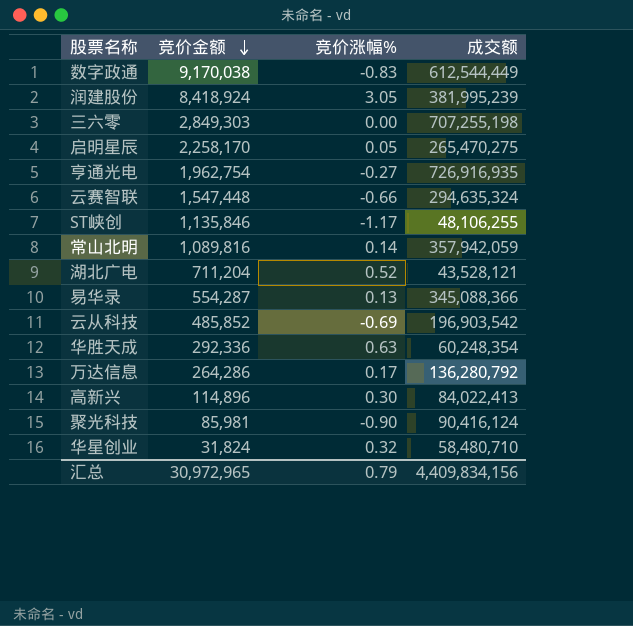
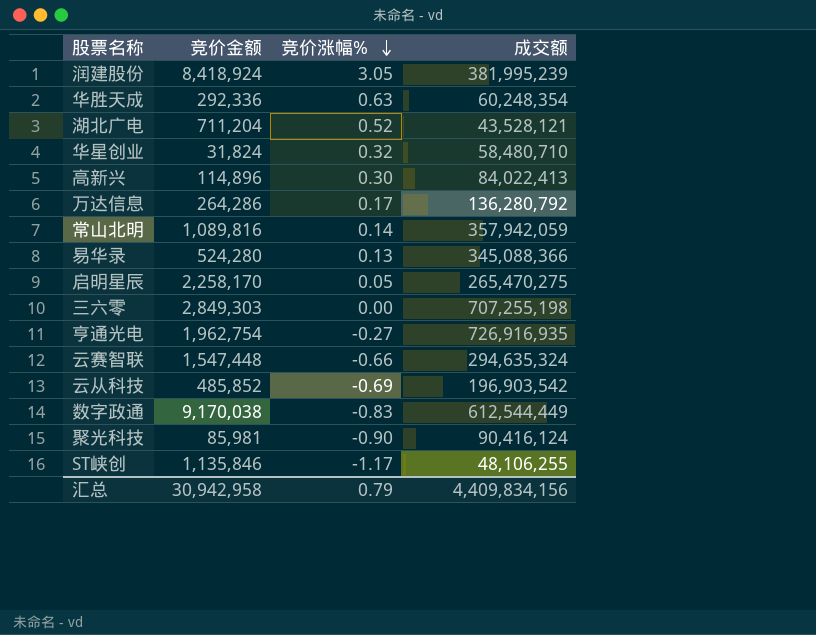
row order: 竞价金额 descending -> 竞价涨幅% descending
易华录 | 竞价金额: 554,287 -> 524,280
汇总 | 竞价金额: 30,972,965 -> 30,942,958

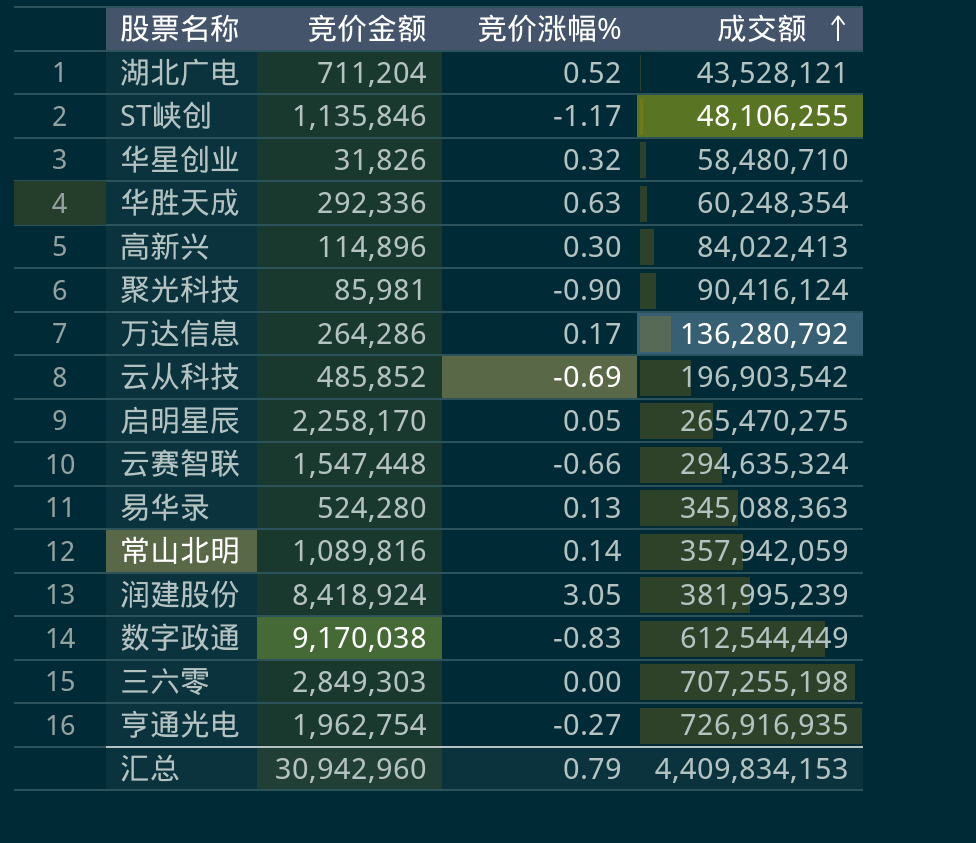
row order: 竞价涨幅% descending -> 成交额 ascending
华星创业 | 竞价金额: 31,824 -> 31,826
易华录 | 成交额: 345,088,366 -> 345,088,363
汇总 | 竞价金额: 30,942,958 -> 30,942,960
汇总 | 成交额: 4,409,834,156 -> 4,409,834,153

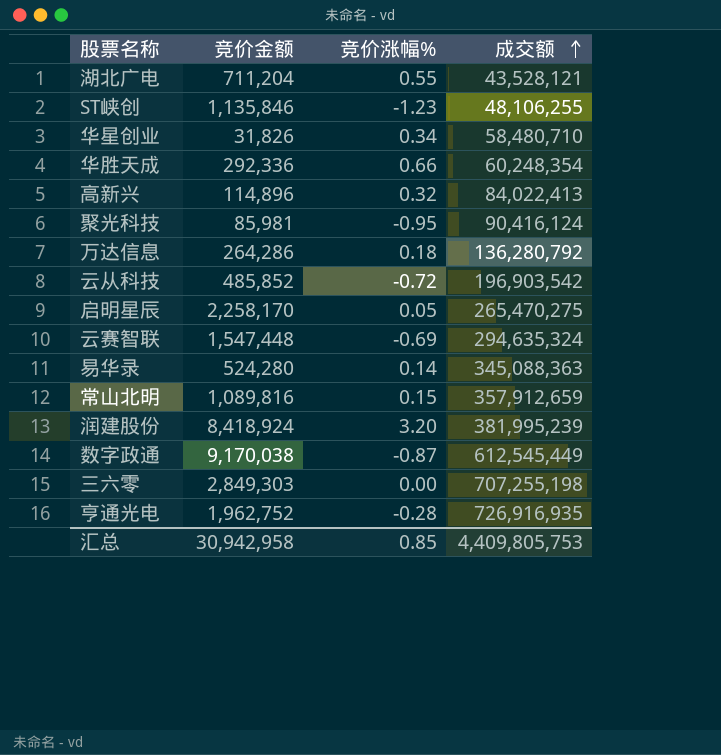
湖北广电 | 竞价涨幅%: 0.52 -> 0.55
ST峡创 | 竞价涨幅%: -1.17 -> -1.23
华星创业 | 竞价涨幅%: 0.32 -> 0.34
华胜天成 | 竞价涨幅%: 0.63 -> 0.66
高新兴 | 竞价涨幅%: 0.30 -> 0.32
聚光科技 | 竞价涨幅%: -0.90 -> -0.95
万达信息 | 竞价涨幅%: 0.17 -> 0.18
云从科技 | 竞价涨幅%: -0.69 -> -0.72
云赛智联 | 竞价涨幅%: -0.66 -> -0.69
易华录 | 竞价涨幅%: 0.13 -> 0.14
常山北明 | 竞价涨幅%: 0.14 -> 0.15
常山北明 | 成交额: 357,942,059 -> 357,912,659
润建股份 | 竞价涨幅%: 3.05 -> 3.20
数字政通 | 竞价涨幅%: -0.83 -> -0.87
数字政通 | 成交额: 612,544,449 -> 612,545,449
亨通光电 | 竞价金额: 1,962,754 -> 1,962,752
亨通光电 | 竞价涨幅%: -0.27 -> -0.28
汇总 | 竞价金额: 30,942,960 -> 30,942,958
汇总 | 竞价涨幅%: 0.79 -> 0.85
汇总 | 成交额: 4,409,834,153 -> 4,409,805,753

